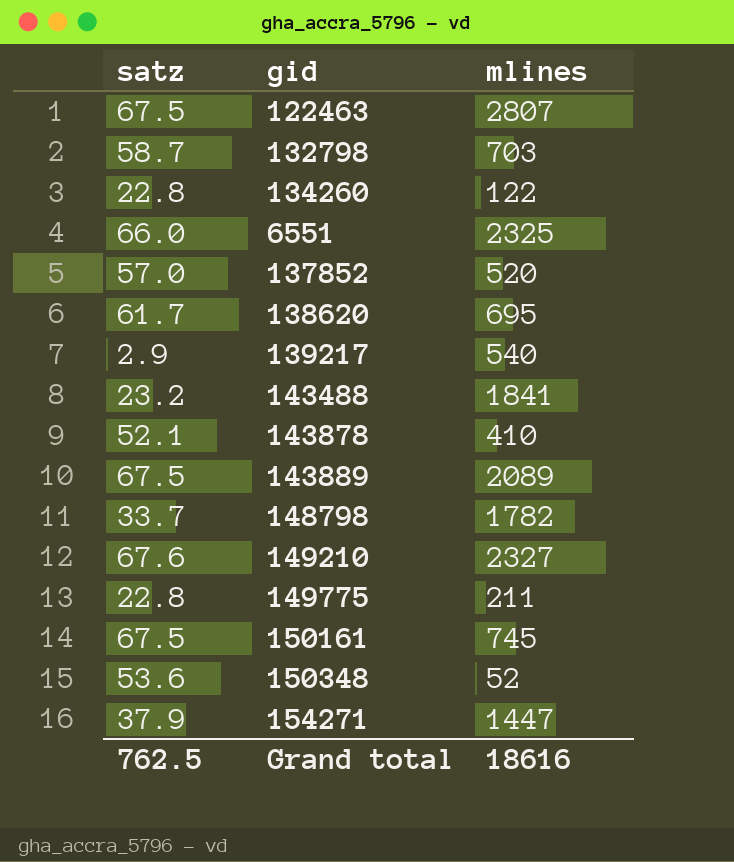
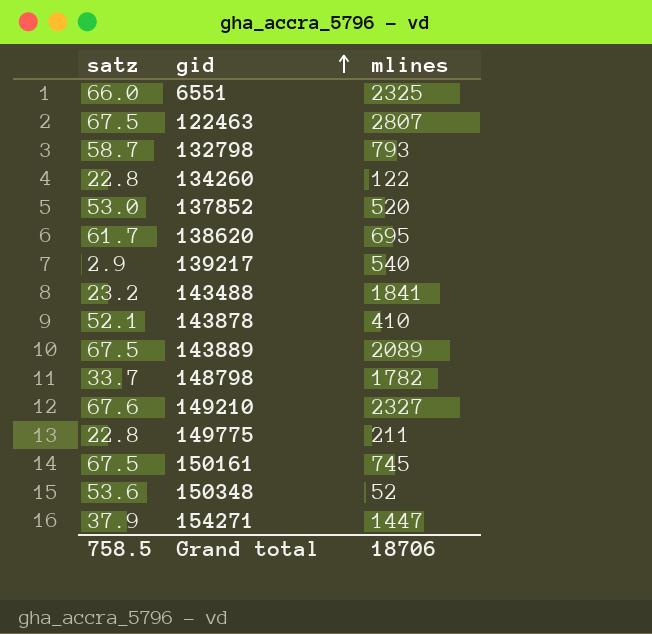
row order: none -> gid ascending
132798 | mlines: 703 -> 793
137852 | satz: 57.0 -> 53.0
Grand total | satz: 762.5 -> 758.5
Grand total | mlines: 18616 -> 18706

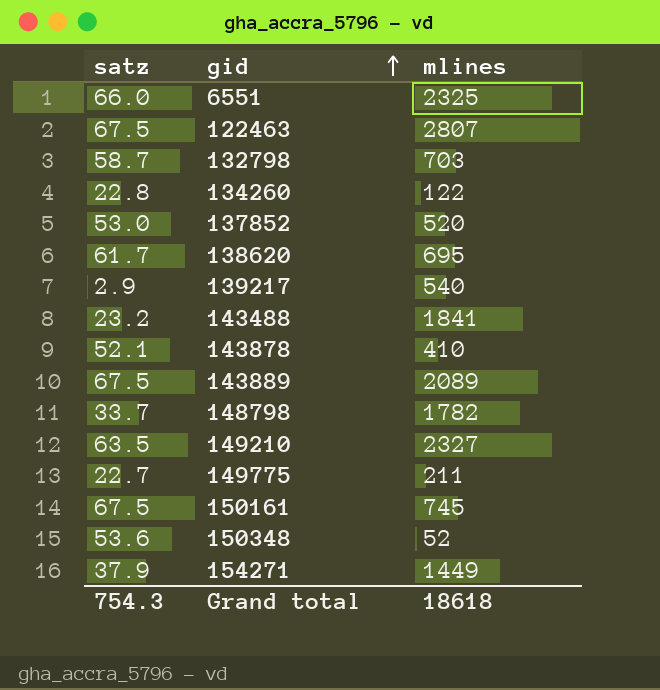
132798 | mlines: 793 -> 703
149210 | satz: 67.6 -> 63.5
149775 | satz: 22.8 -> 22.7
154271 | mlines: 1447 -> 1449
Grand total | satz: 758.5 -> 754.3
Grand total | mlines: 18706 -> 18618

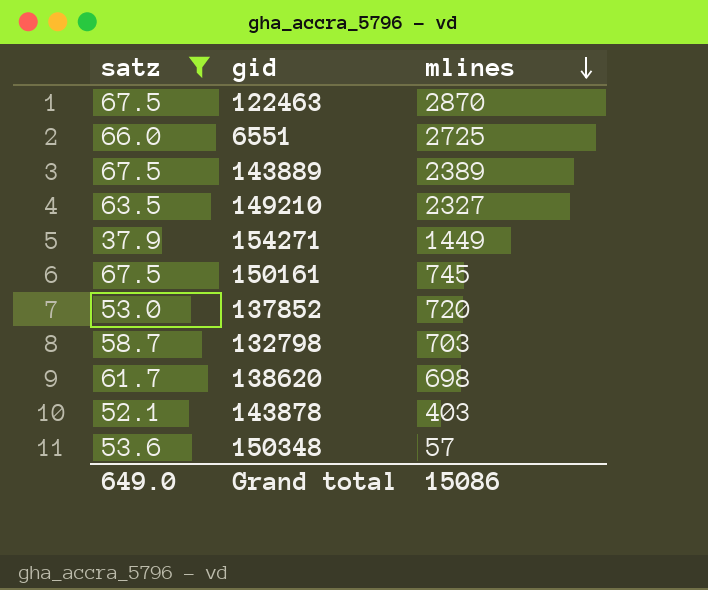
filter: none -> satz >= 37.9
row order: gid ascending -> mlines descending
122463 | mlines: 2807 -> 2870
6551 | mlines: 2325 -> 2725
143889 | mlines: 2089 -> 2389
137852 | mlines: 520 -> 720
138620 | mlines: 695 -> 698
143878 | mlines: 410 -> 403
150348 | mlines: 52 -> 57
Grand total | satz: 754.3 -> 649.0
Grand total | mlines: 18618 -> 15086

